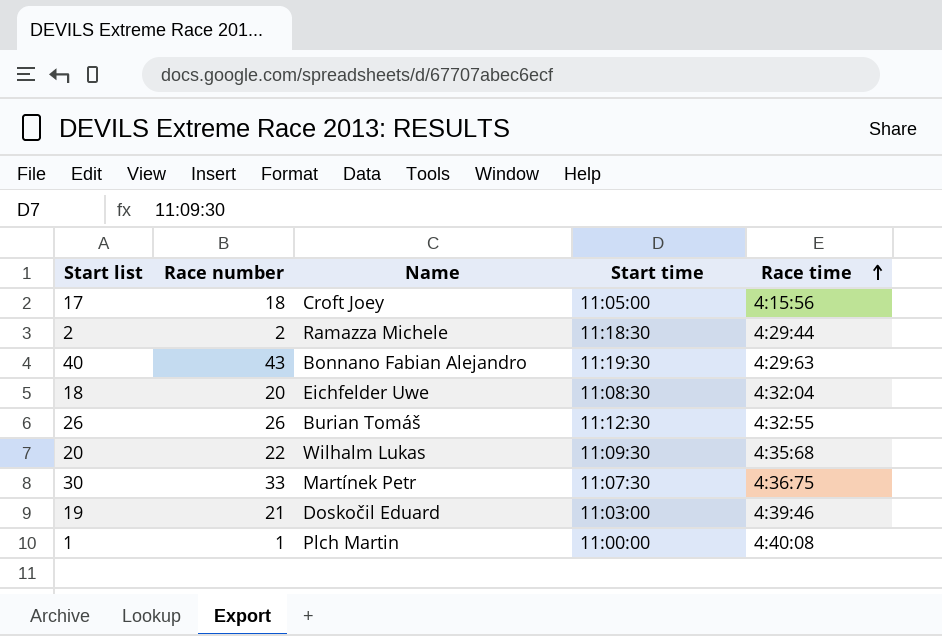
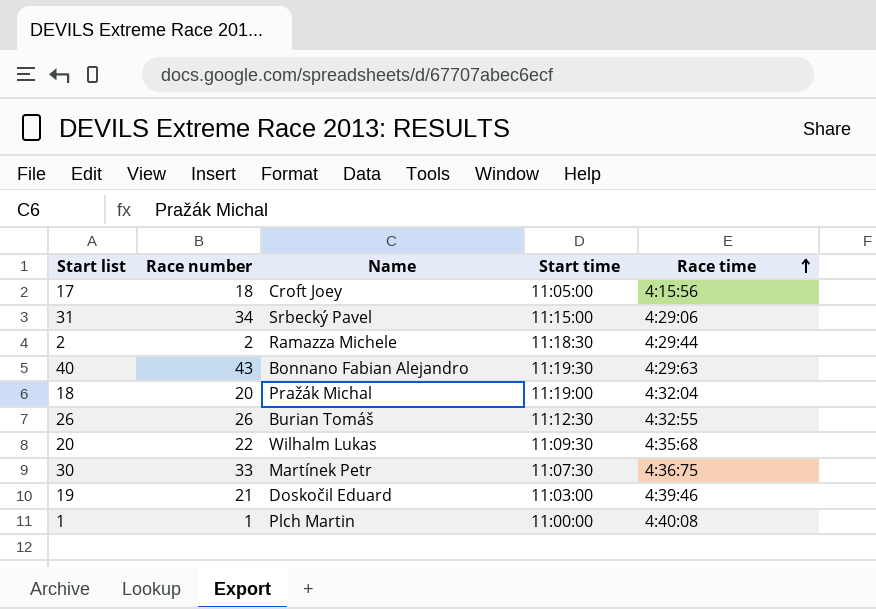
row 31: none -> 34 | Srbecký Pavel | 11:15:00 | 4:29:06
18 | Name: Eichfelder Uwe -> Pražák Michal
18 | Start time: 11:08:30 -> 11:19:00

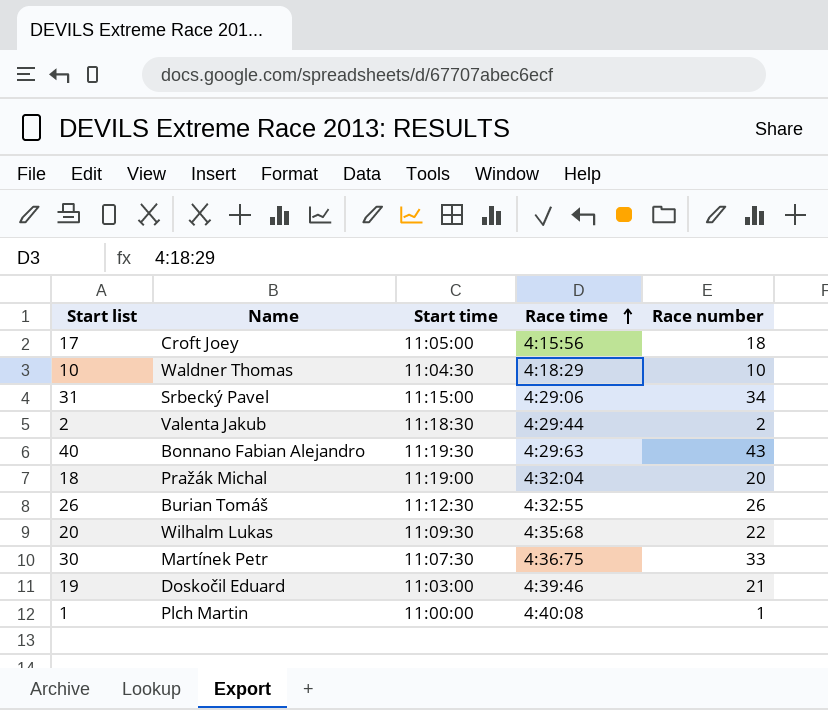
column Race number | position: 2 -> 5
row 10: none -> Waldner Thomas | 11:04:30 | 4:18:29 | 10
2 | Name: Ramazza Michele -> Valenta Jakub

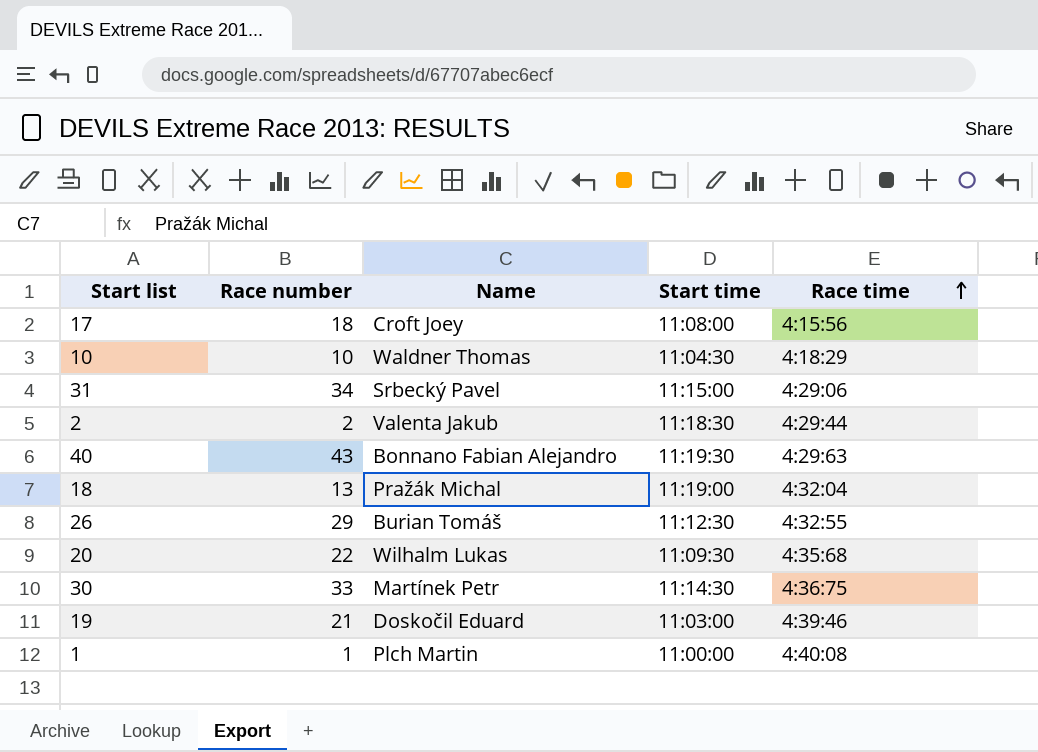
column Race number | position: 5 -> 2
17 | Start time: 11:05:00 -> 11:08:00
18 | Race number: 20 -> 13
26 | Race number: 26 -> 29
30 | Start time: 11:07:30 -> 11:14:30

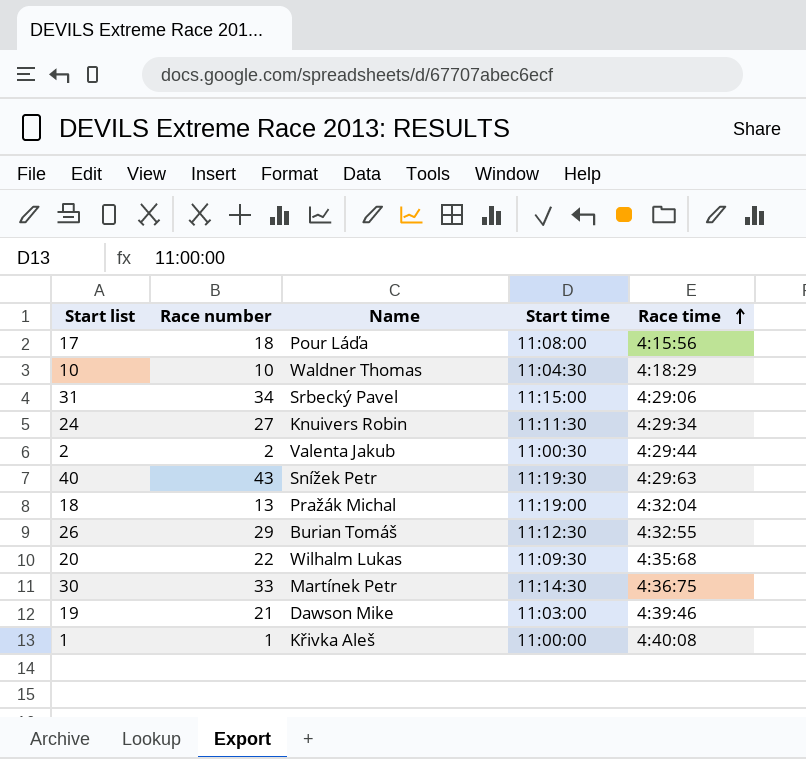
17 | Name: Croft Joey -> Pour Láďa
row 24: none -> 27 | Knuivers Robin | 11:11:30 | 4:29:34
2 | Start time: 11:18:30 -> 11:00:30
40 | Name: Bonnano Fabian Alejandro -> Snížek Petr
19 | Name: Doskočil Eduard -> Dawson Mike
1 | Name: Plch Martin -> Křivka Aleš

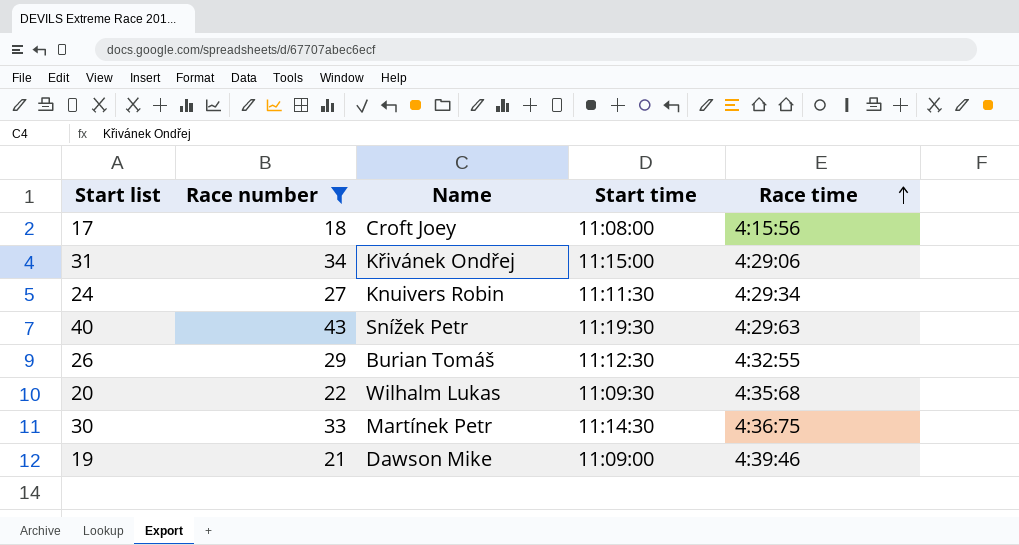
filter: none -> Race number >= 18
17 | Name: Pour Láďa -> Croft Joey
31 | Name: Srbecký Pavel -> Křivánek Ondřej
19 | Start time: 11:03:00 -> 11:09:00

